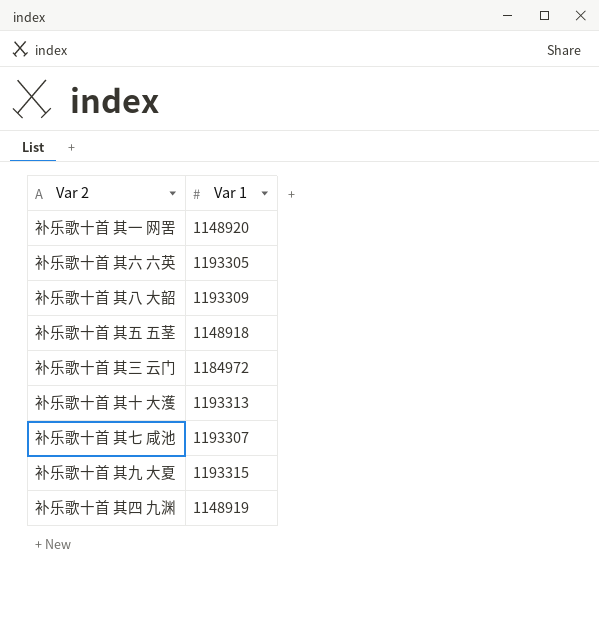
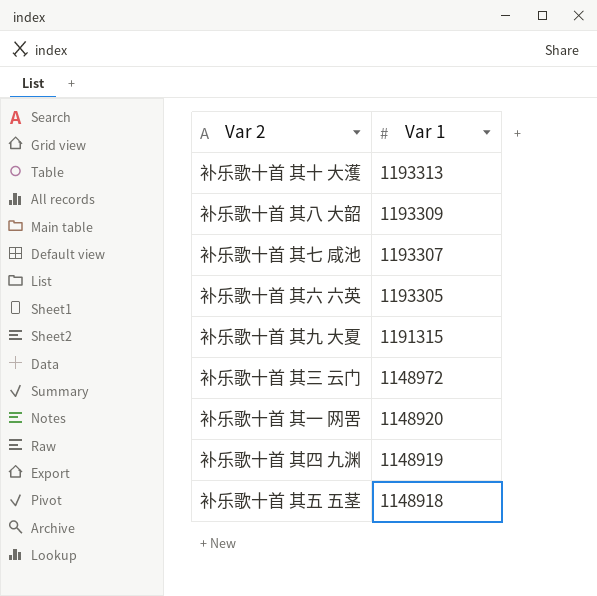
row order: none -> Var 1 descending
补乐歌十首 其九 大夏 | Var 1: 1193315 -> 1191315
补乐歌十首 其三 云门 | Var 1: 1184972 -> 1148972

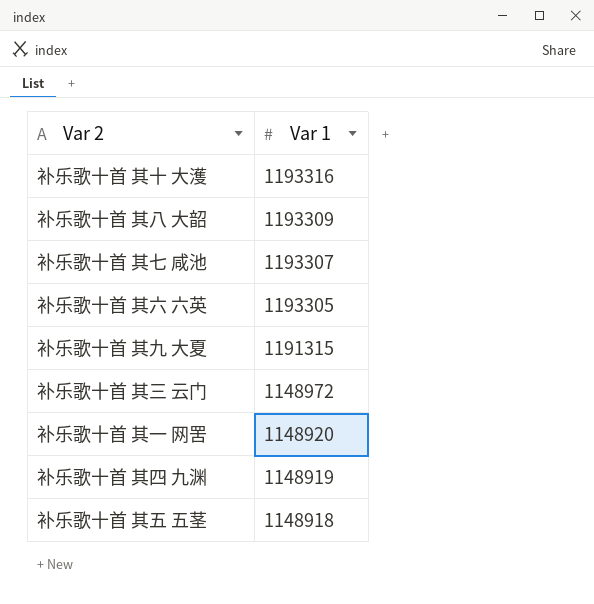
补乐歌十首 其十 大濩 | Var 1: 1193313 -> 1193316

